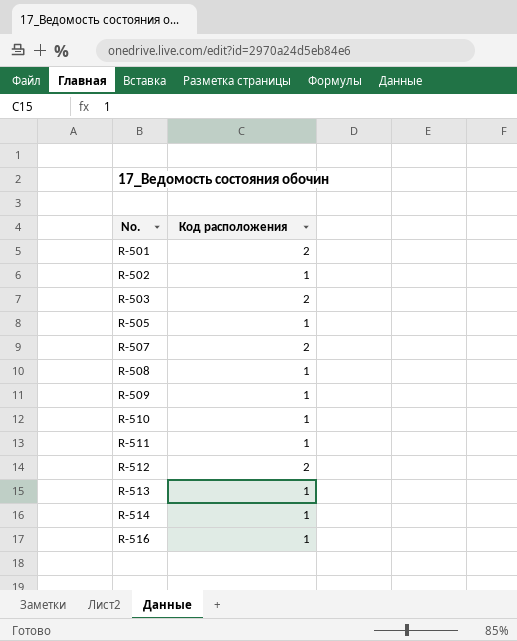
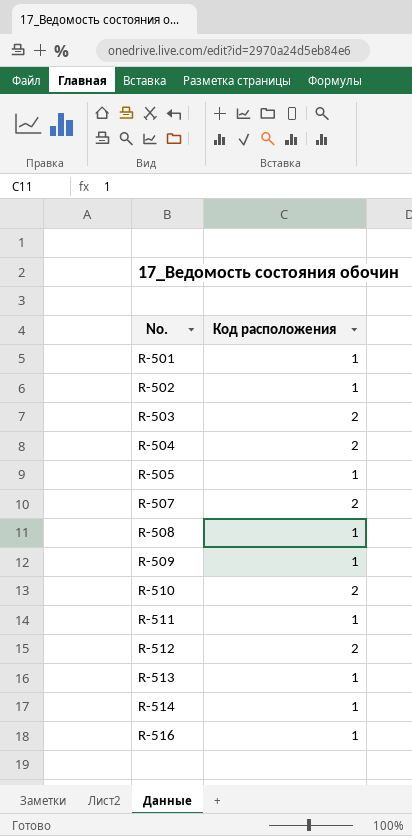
R-501 | Код расположения: 2 -> 1
row R-504: none -> 2
R-510 | Код расположения: 1 -> 2

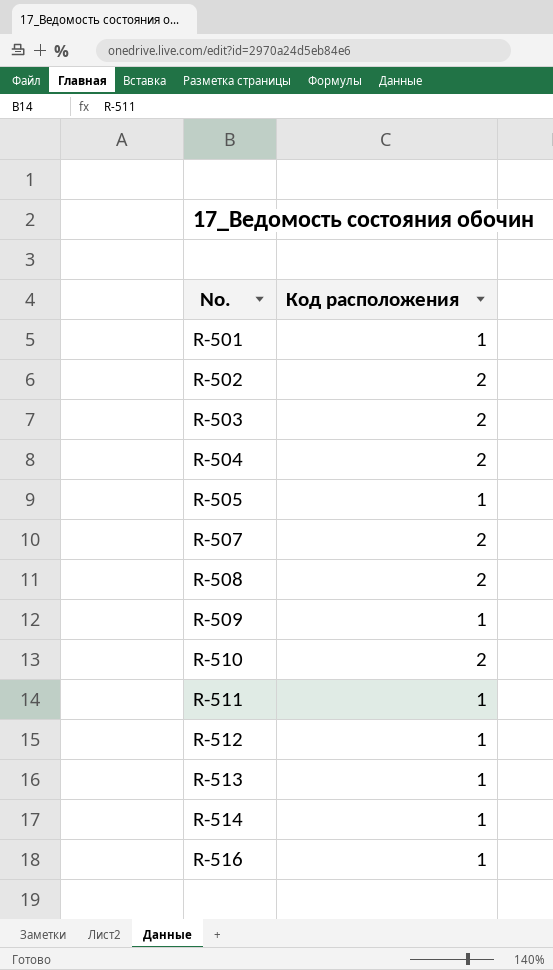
R-502 | Код расположения: 1 -> 2
R-508 | Код расположения: 1 -> 2
R-512 | Код расположения: 2 -> 1

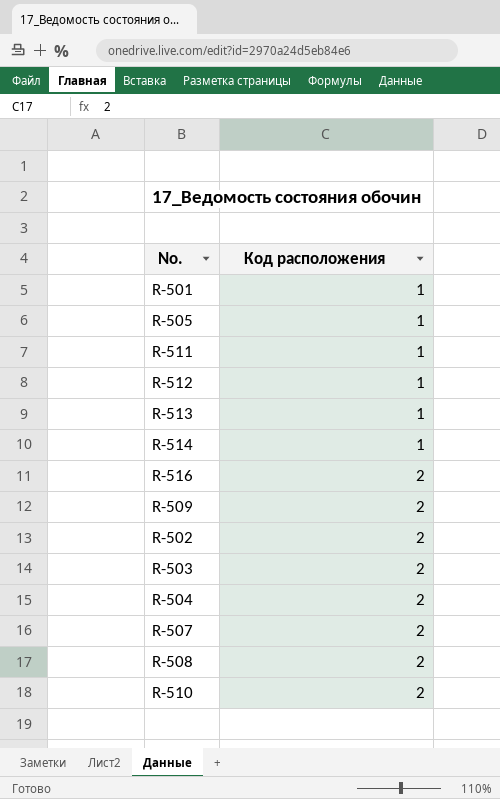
row order: No. ascending -> Код расположения ascending
R-516 | Код расположения: 1 -> 2
R-509 | Код расположения: 1 -> 2

